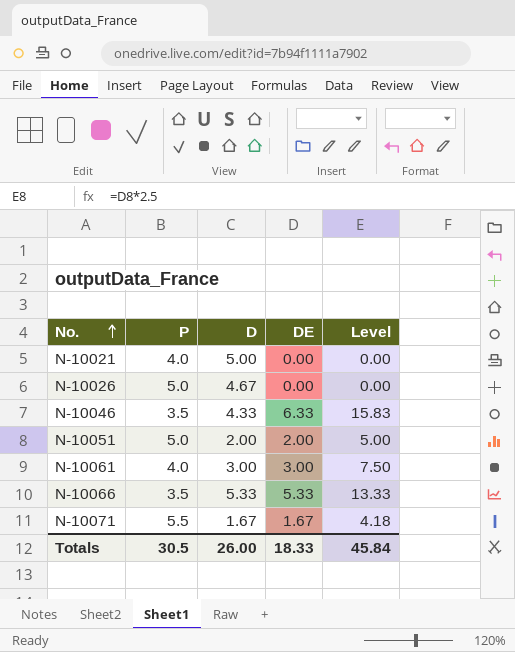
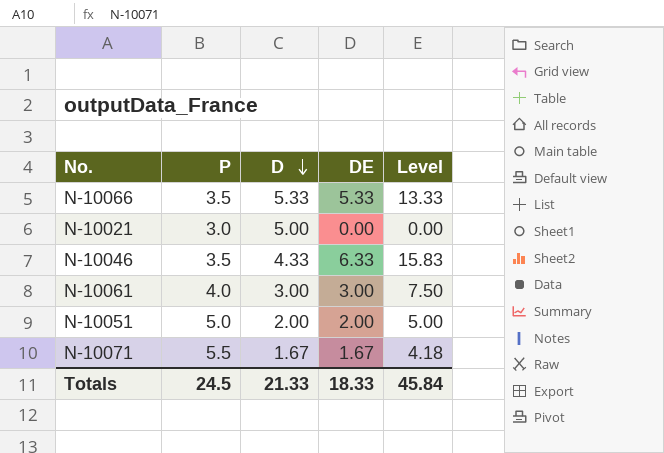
row order: No. ascending -> D descending
row N-10026: 5.0 | 4.67 | 0.00 | 0.00 -> none
N-10021 | P: 4.0 -> 3.0
Totals | P: 30.5 -> 24.5
Totals | D: 26.00 -> 21.33

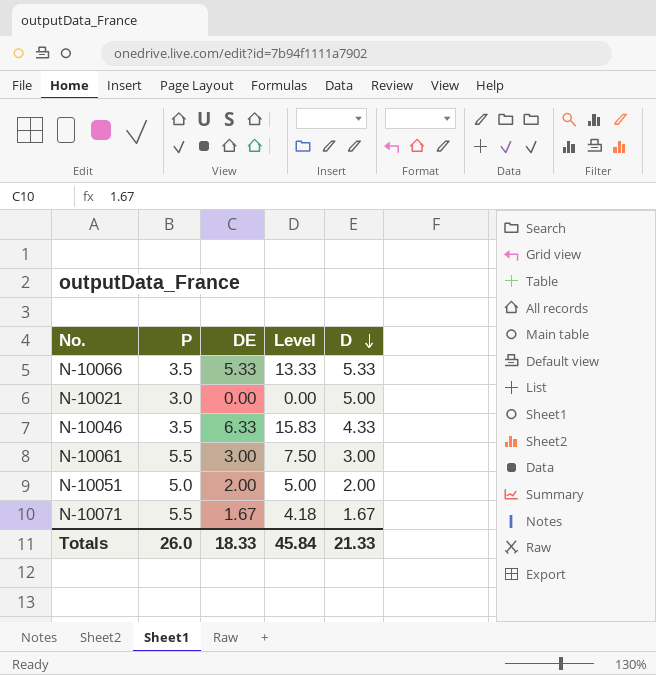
column D | position: 3 -> 5
N-10061 | P: 4.0 -> 5.5
Totals | P: 24.5 -> 26.0

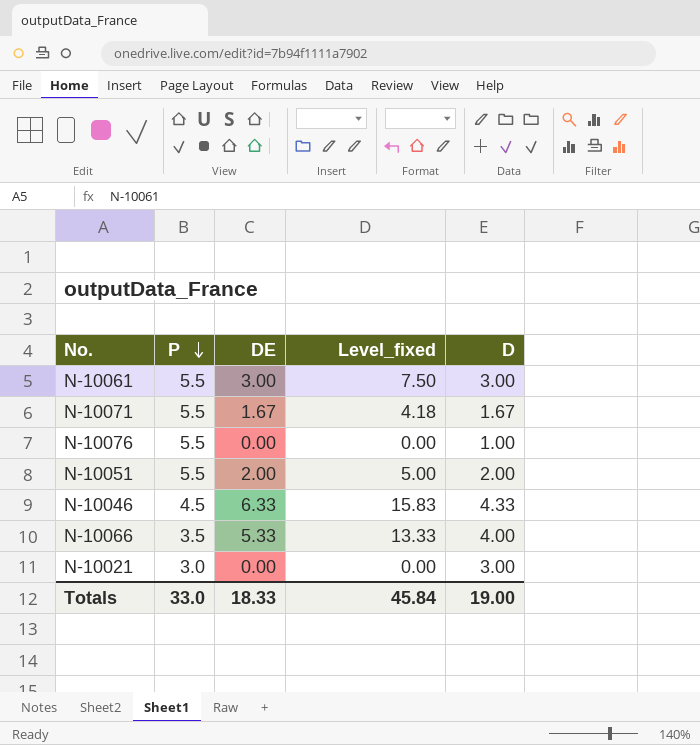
row order: D descending -> P descending
column name: Level -> Level_fixed
row N-10076: none -> 5.5 | 0.00 | 0.00 | 1.00
N-10051 | P: 5.0 -> 5.5
N-10046 | P: 3.5 -> 4.5
N-10066 | D: 5.33 -> 4.00
N-10021 | D: 5.00 -> 3.00
Totals | P: 26.0 -> 33.0
Totals | D: 21.33 -> 19.00

